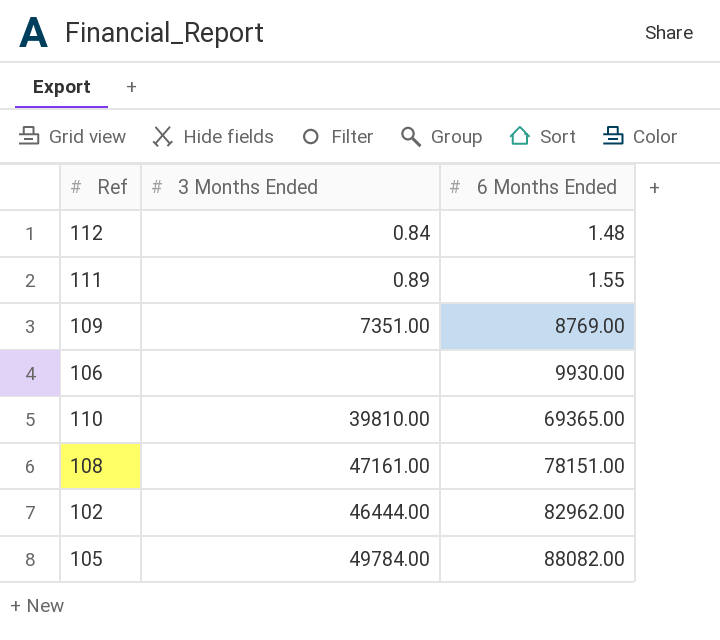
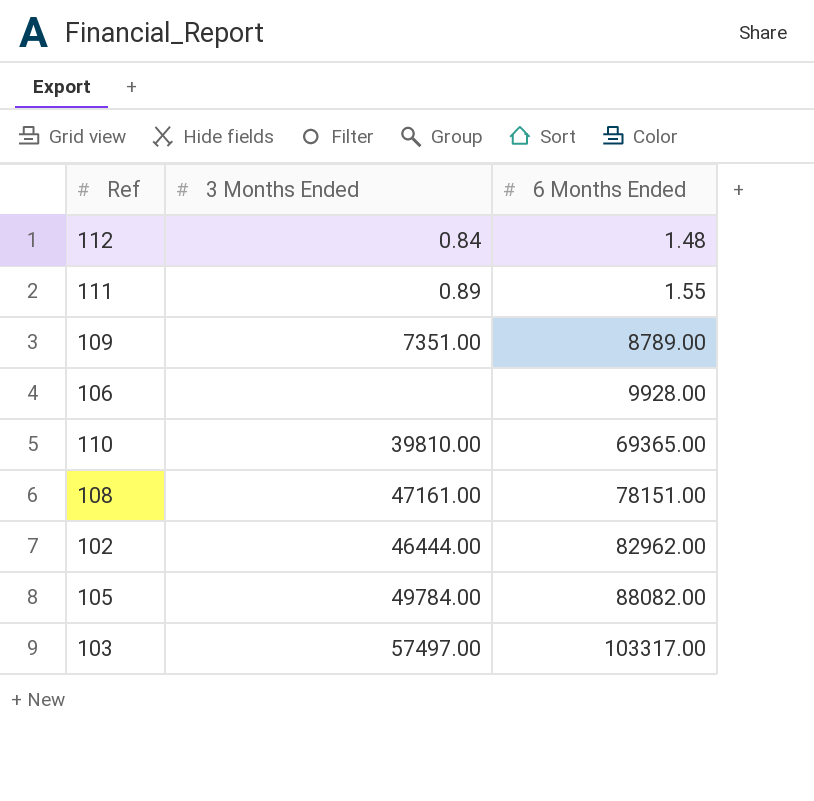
109 | 6 Months Ended: 8769.00 -> 8789.00
106 | 6 Months Ended: 9930.00 -> 9928.00
row 103: none -> 57497.00 | 103317.00

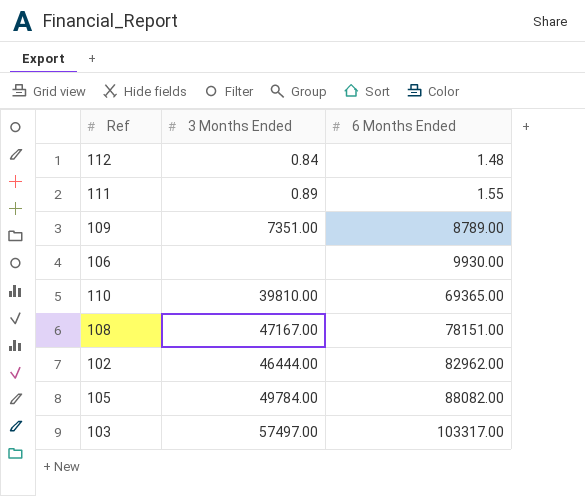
106 | 6 Months Ended: 9928.00 -> 9930.00
108 | 3 Months Ended: 47161.00 -> 47167.00

